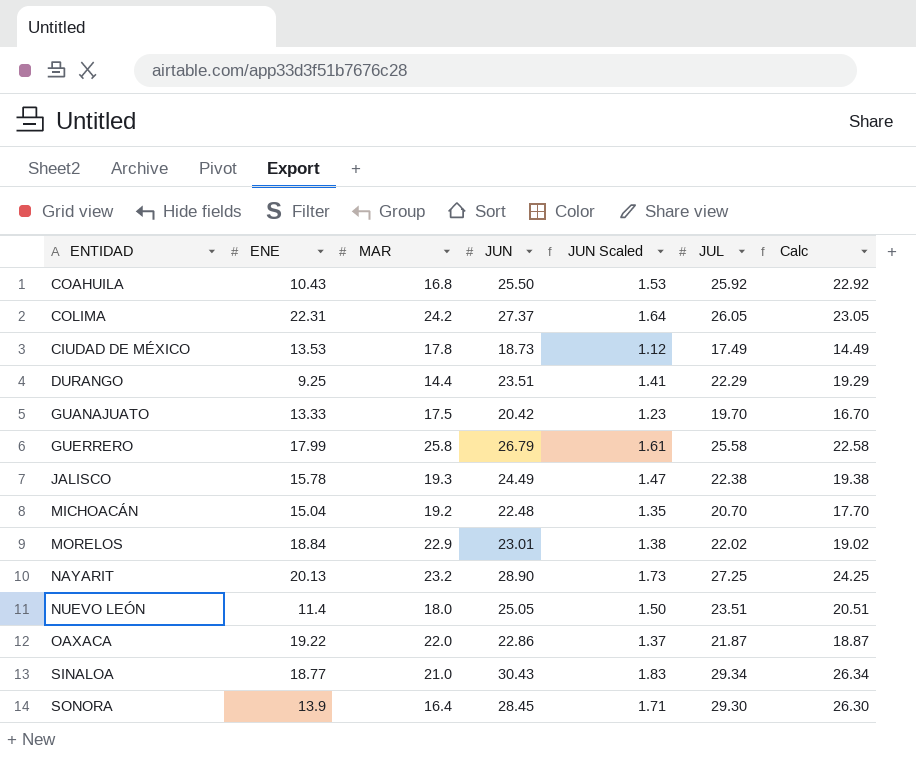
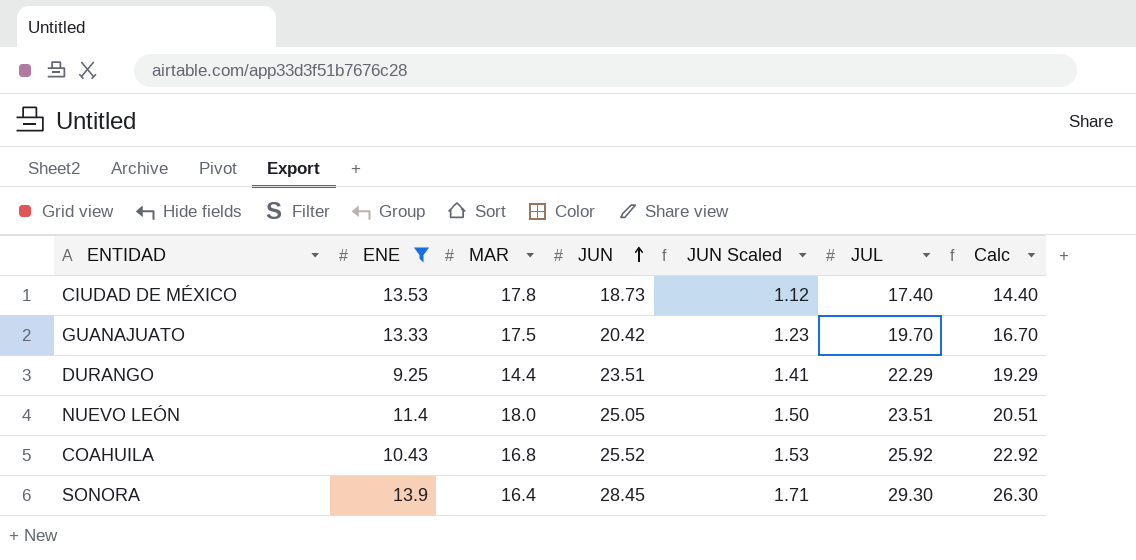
filter: none -> ENE <= 13.9
row order: none -> JUN ascending
CIUDAD DE MÉXICO | JUL: 17.49 -> 17.40
CIUDAD DE MÉXICO | Calc: 14.49 -> 14.40
COAHUILA | JUN: 25.50 -> 25.52

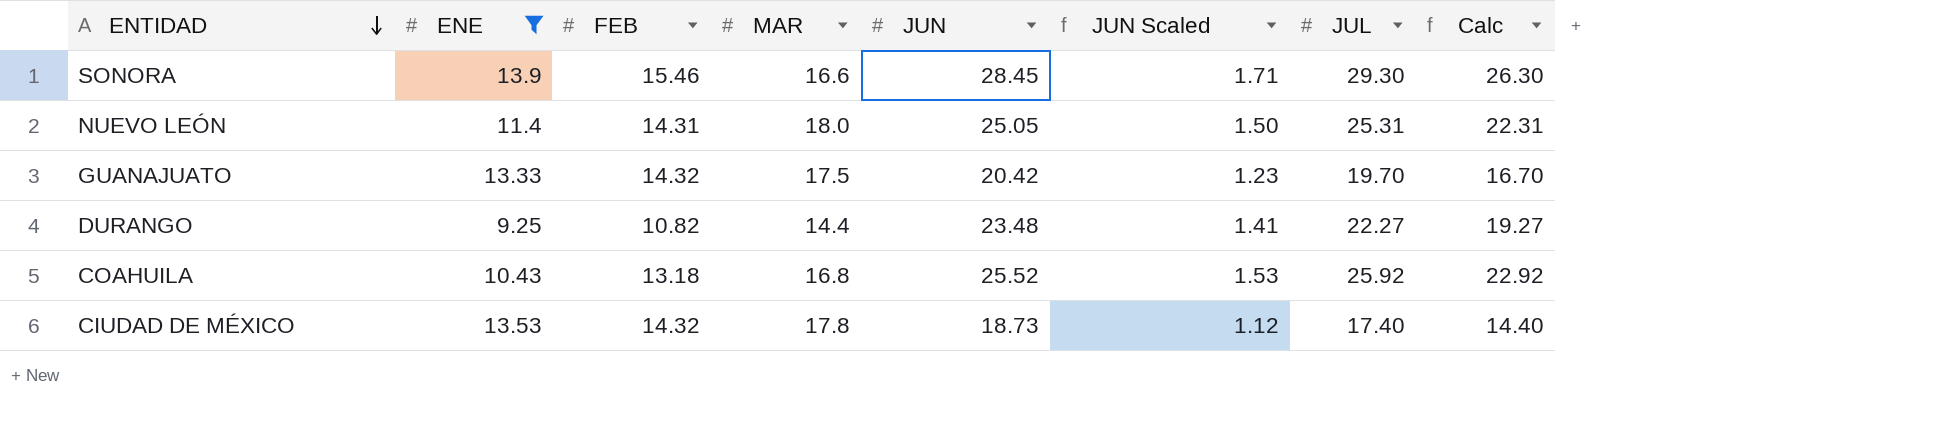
row order: JUN ascending -> ENTIDAD descending
column FEB | position: none -> 3
SONORA | MAR: 16.4 -> 16.6
NUEVO LEÓN | JUL: 23.51 -> 25.31
NUEVO LEÓN | Calc: 20.51 -> 22.31
DURANGO | JUN: 23.51 -> 23.48
DURANGO | JUL: 22.29 -> 22.27
DURANGO | Calc: 19.29 -> 19.27

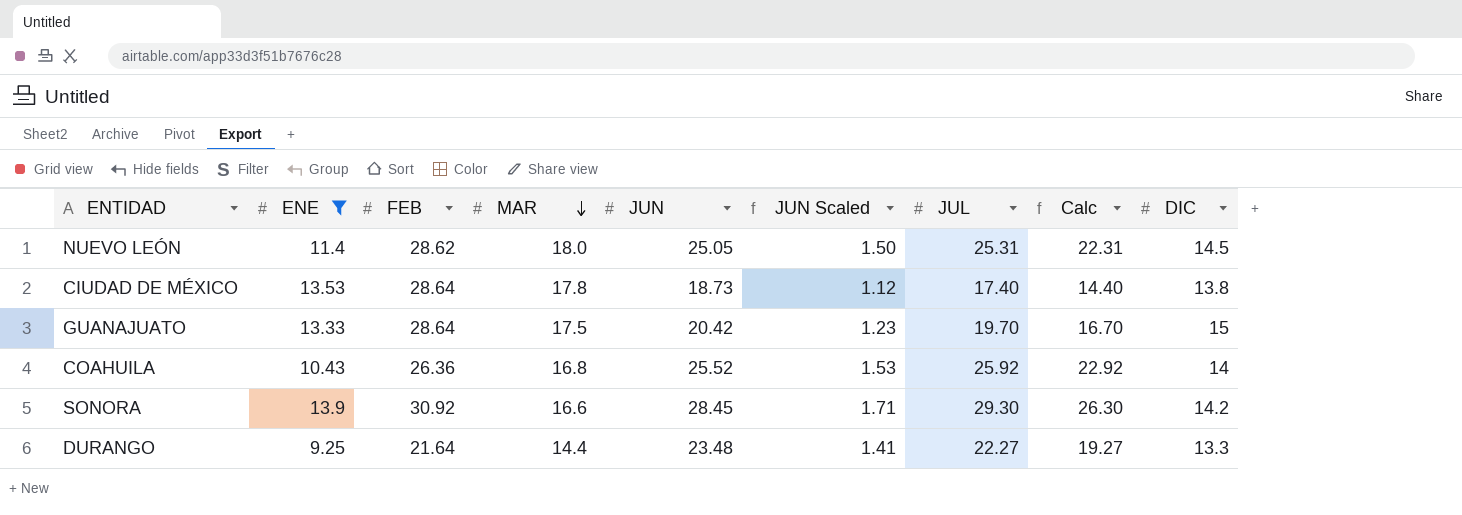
row order: ENTIDAD descending -> MAR descending
column DIC | position: none -> 9
NUEVO LEÓN | FEB: 14.31 -> 28.62
CIUDAD DE MÉXICO | FEB: 14.32 -> 28.64
GUANAJUATO | FEB: 14.32 -> 28.64
COAHUILA | FEB: 13.18 -> 26.36
SONORA | FEB: 15.46 -> 30.92
DURANGO | FEB: 10.82 -> 21.64

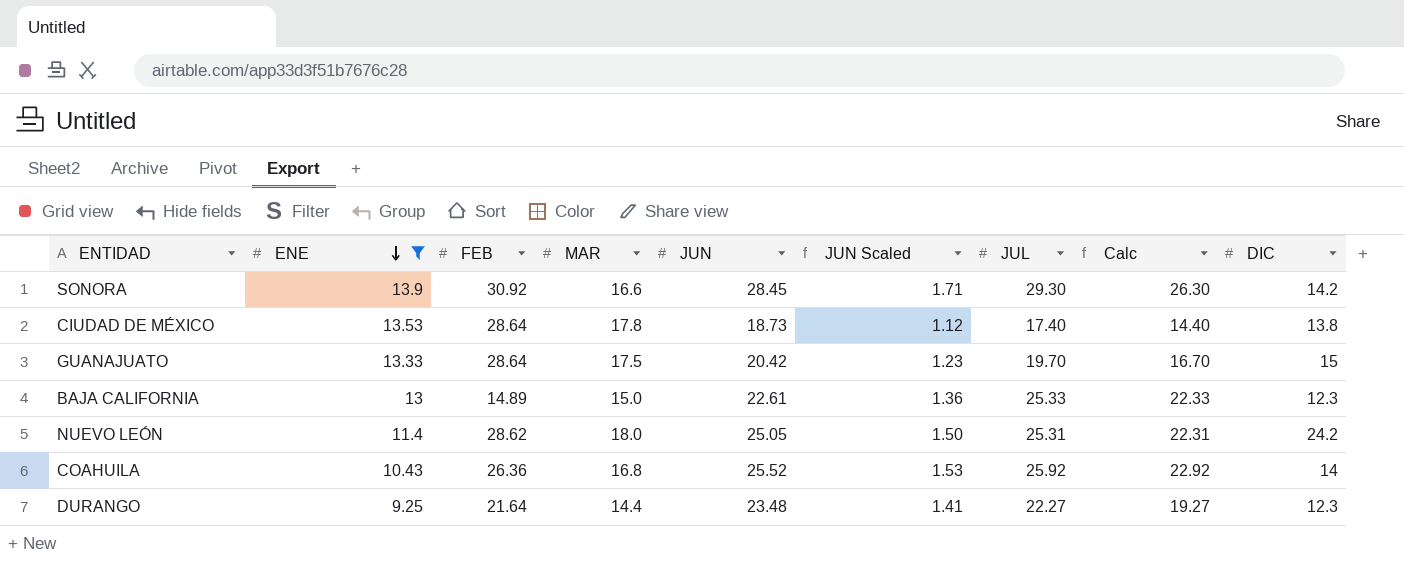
row order: MAR descending -> ENE descending
row BAJA CALIFORNIA: none -> 13 | 14.89 | 15.0 | 22.61 | 1.36 | 25.33 | 22.33 | 12.3
NUEVO LEÓN | DIC: 14.5 -> 24.2
DURANGO | DIC: 13.3 -> 12.3

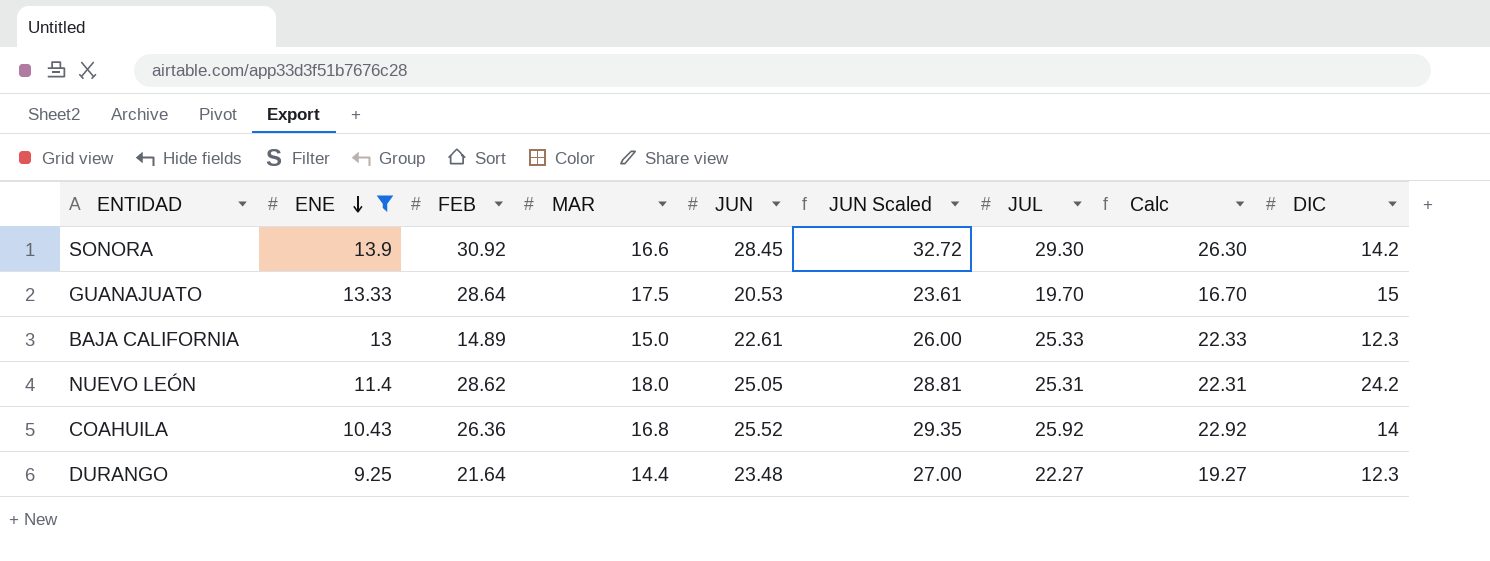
column JUN Scaled | formula: [JUN] * 0.06 -> [JUN] * 1.15
row CIUDAD DE MÉXICO: 13.53 | 28.64 | 17.8 | 18.73 | 1.12 | 17.40 | 14.40 | 13.8 -> none
GUANAJUATO | JUN: 20.42 -> 20.53

